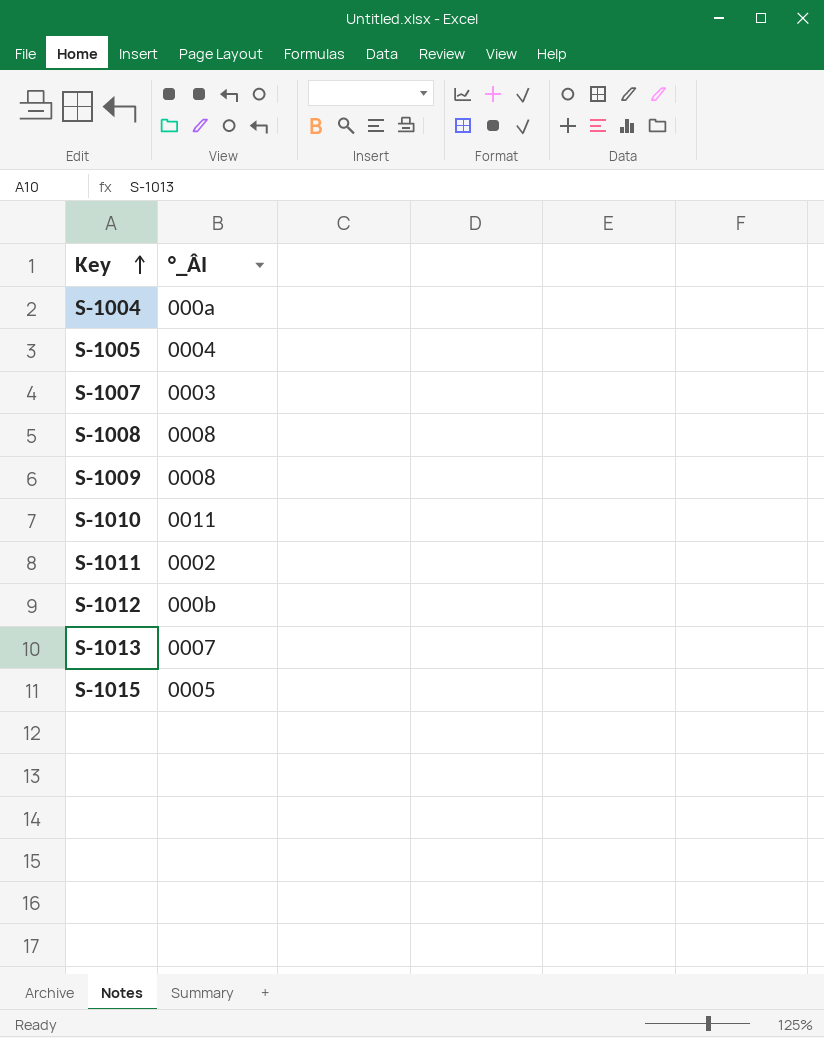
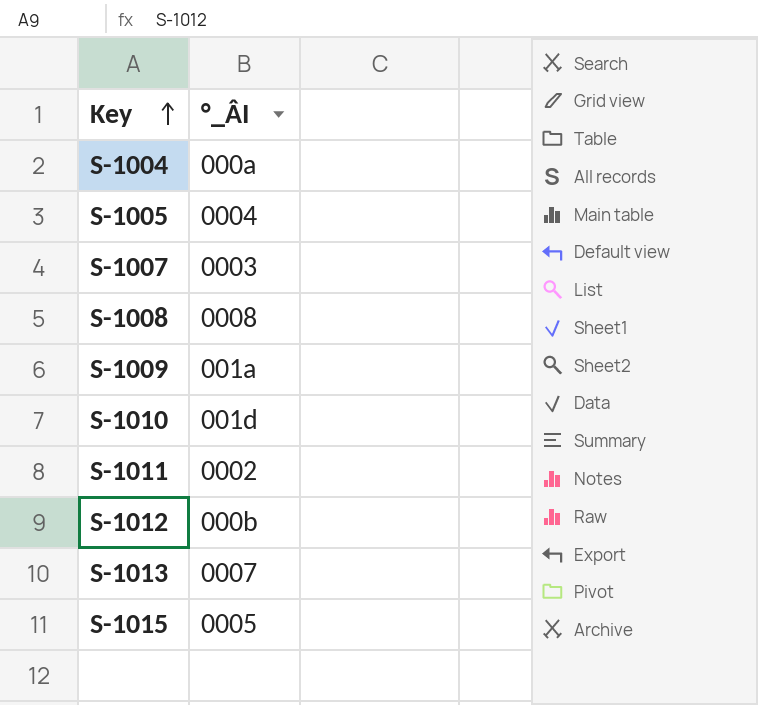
S-1009 | °_ÂI: 0008 -> 001a
S-1010 | °_ÂI: 0011 -> 001d

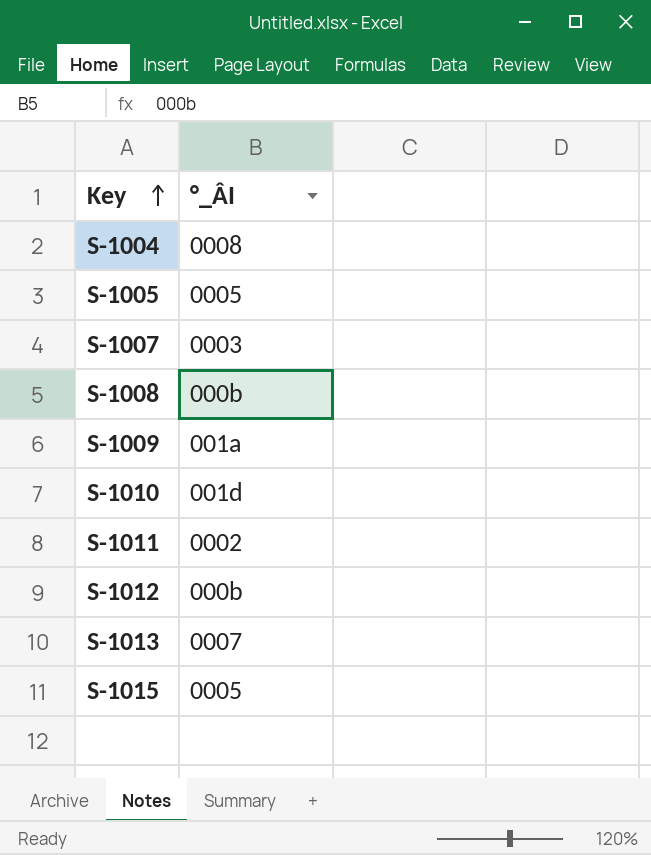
S-1004 | °_ÂI: 000a -> 0008
S-1005 | °_ÂI: 0004 -> 0005
S-1008 | °_ÂI: 0008 -> 000b

